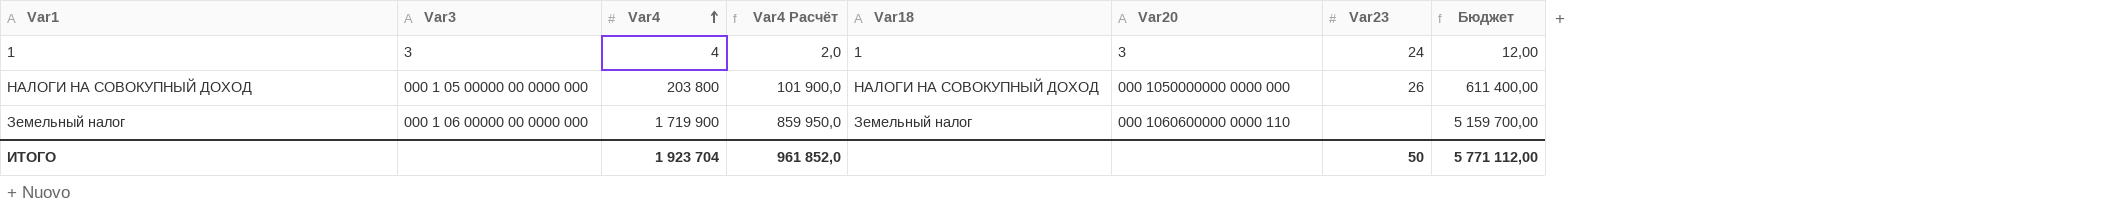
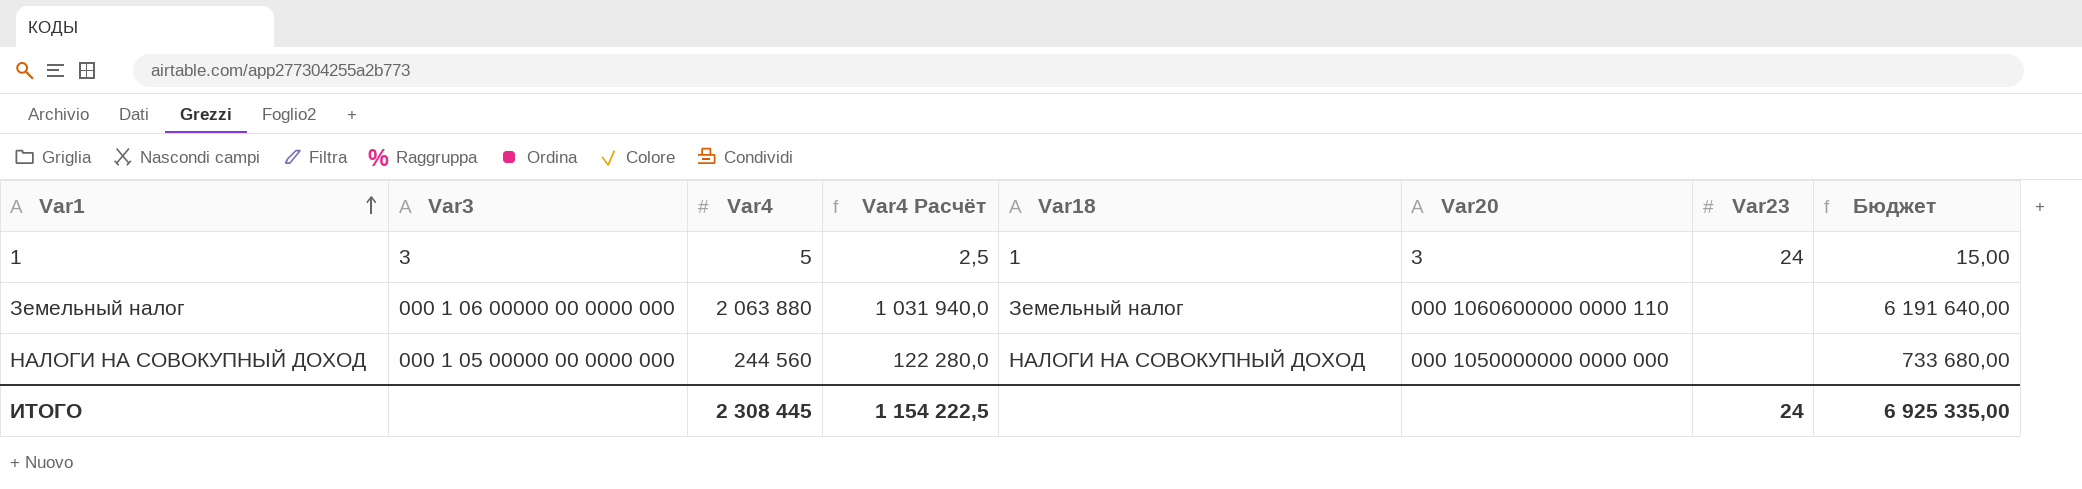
row order: Var4 ascending -> Var1 ascending
1 | Var4: 4 -> 5
1 | Var4 Расчёт: 2,0 -> 2,5
1 | Бюджет: 12,00 -> 15,00
Земельный налог | Var4: 1 719 900 -> 2 063 880
Земельный налог | Var4 Расчёт: 859 950,0 -> 1 031 940,0
Земельный налог | Бюджет: 5 159 700,00 -> 6 191 640,00
НАЛОГИ НА СОВОКУПНЫЙ ДОХОД | Var4: 203 800 -> 244 560
НАЛОГИ НА СОВОКУПНЫЙ ДОХОД | Var4 Расчёт: 101 900,0 -> 122 280,0
НАЛОГИ НА СОВОКУПНЫЙ ДОХОД | Var23: 26 -> none
НАЛОГИ НА СОВОКУПНЫЙ ДОХОД | Бюджет: 611 400,00 -> 733 680,00
ИТОГО | Var4: 1 923 704 -> 2 308 445
ИТОГО | Var4 Расчёт: 961 852,0 -> 1 154 222,5
ИТОГО | Var23: 50 -> 24
ИТОГО | Бюджет: 5 771 112,00 -> 6 925 335,00

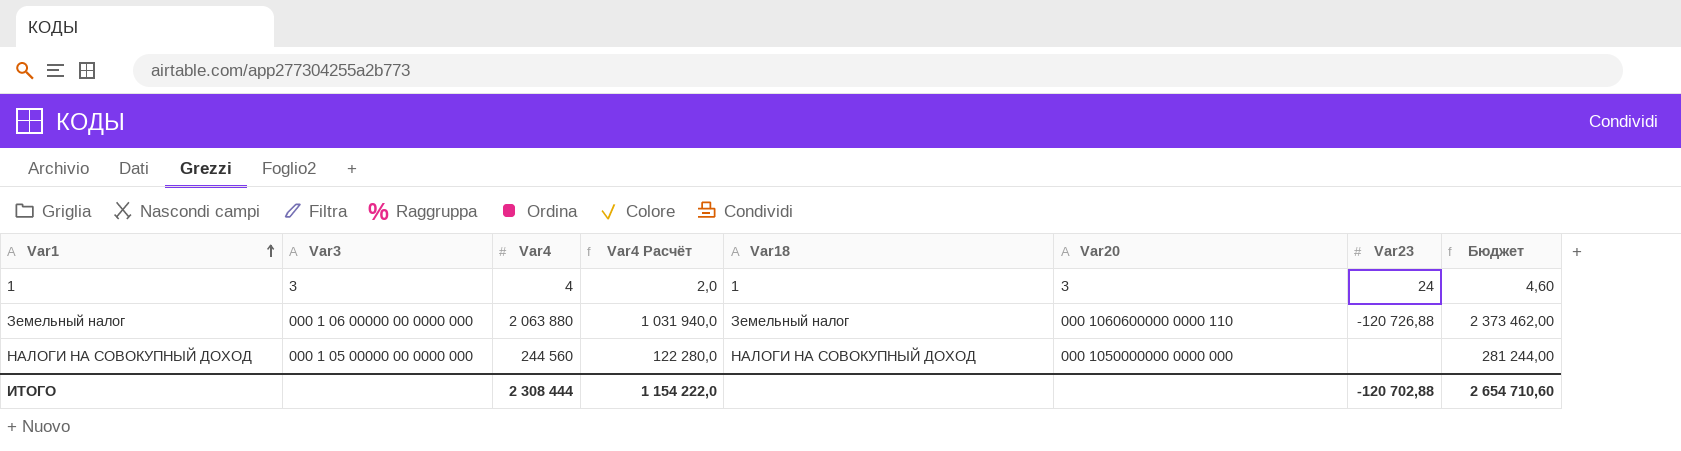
column Бюджет | formula: [Var4] * 3 -> [Var4] * 1,15
1 | Var4: 5 -> 4
1 | Var4 Расчёт: 2,5 -> 2,0
Земельный налог | Var23: none -> -120 726,88
ИТОГО | Var4: 2 308 445 -> 2 308 444
ИТОГО | Var4 Расчёт: 1 154 222,5 -> 1 154 222,0
ИТОГО | Var23: 24 -> -120 702,88
ИТОГО | Бюджет: 6 925 335,00 -> 2 654 710,60

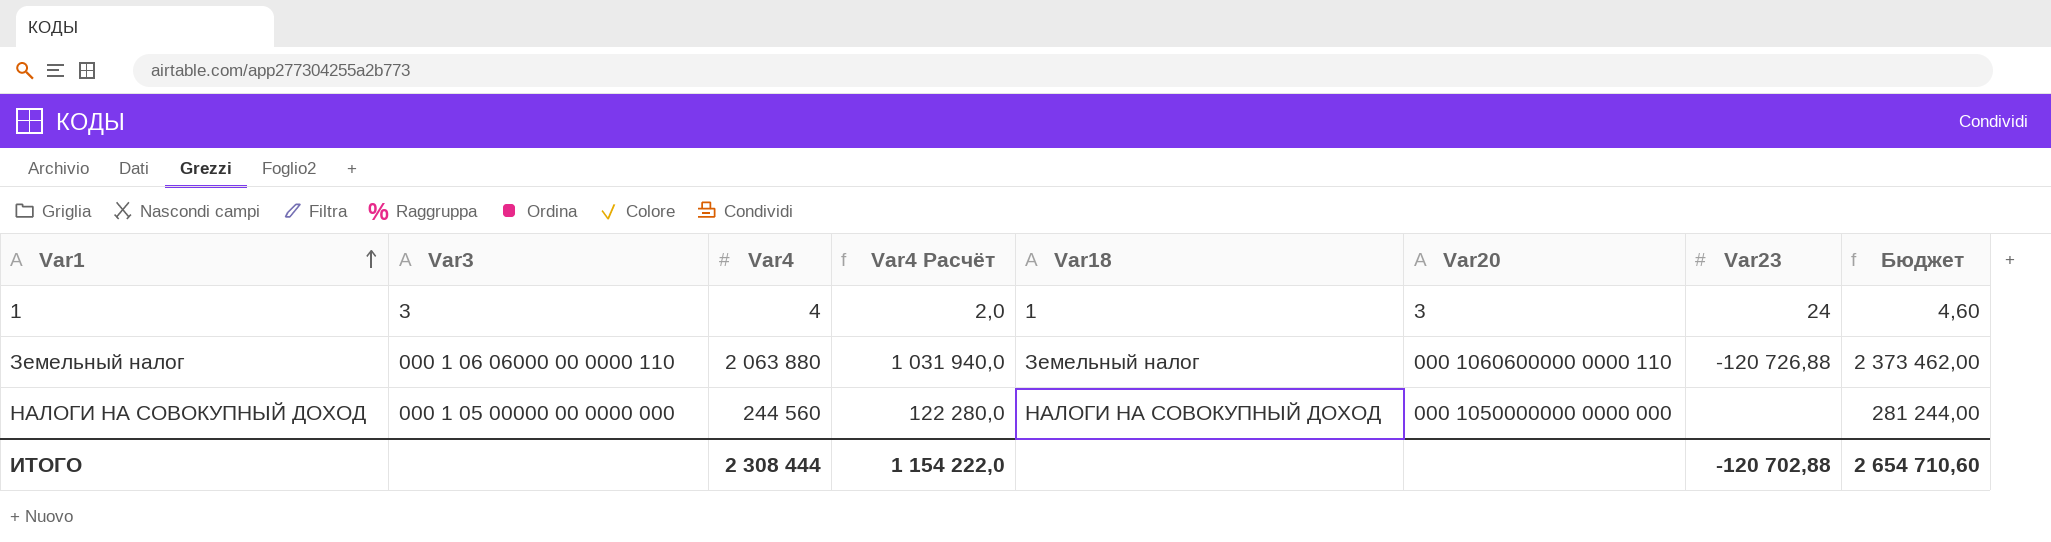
Земельный налог | Var3: 000 1 06 00000 00 0000 000 -> 000 1 06 06000 00 0000 110

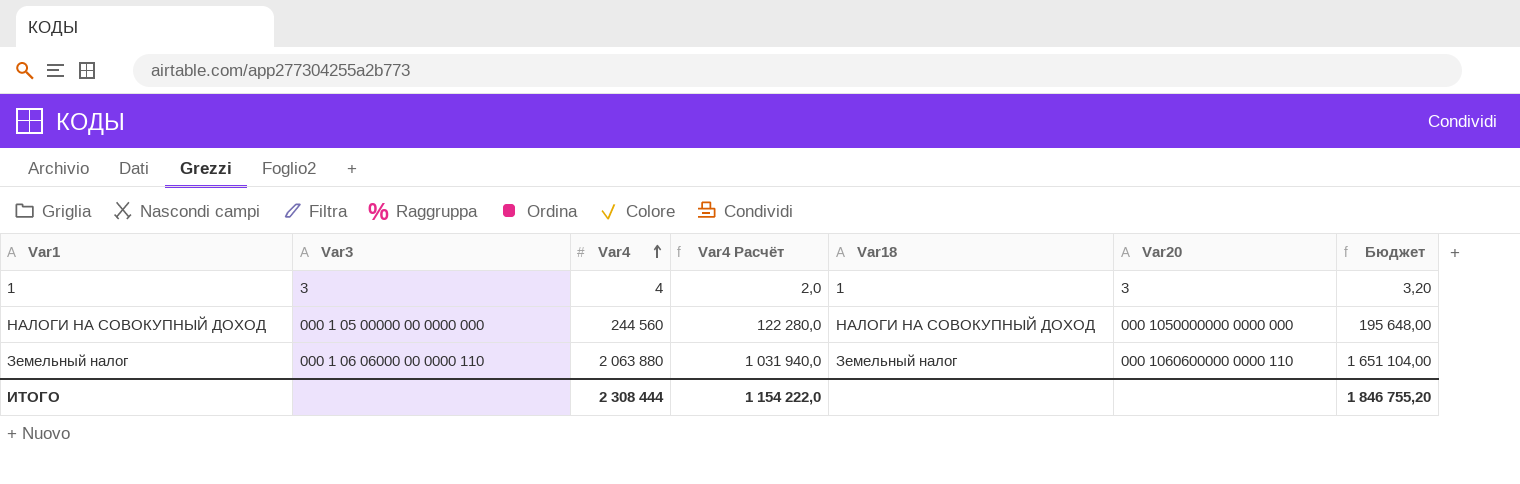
row order: Var1 ascending -> Var4 ascending
column Var23 | position: 7 -> none
column Бюджет | formula: [Var4] * 1,15 -> [Var4] * 0,8
ИТОГО | Бюджет: 2 654 710,60 -> 1 846 755,20

